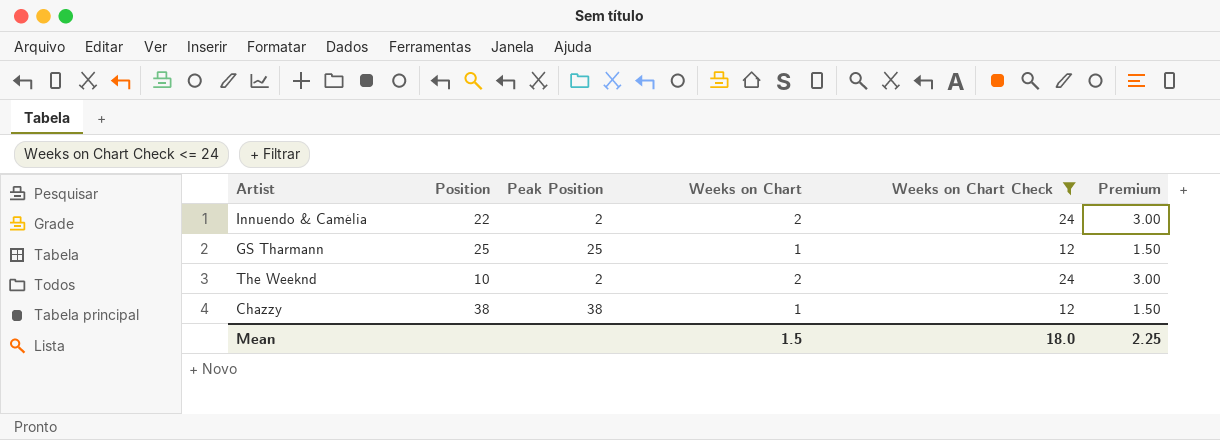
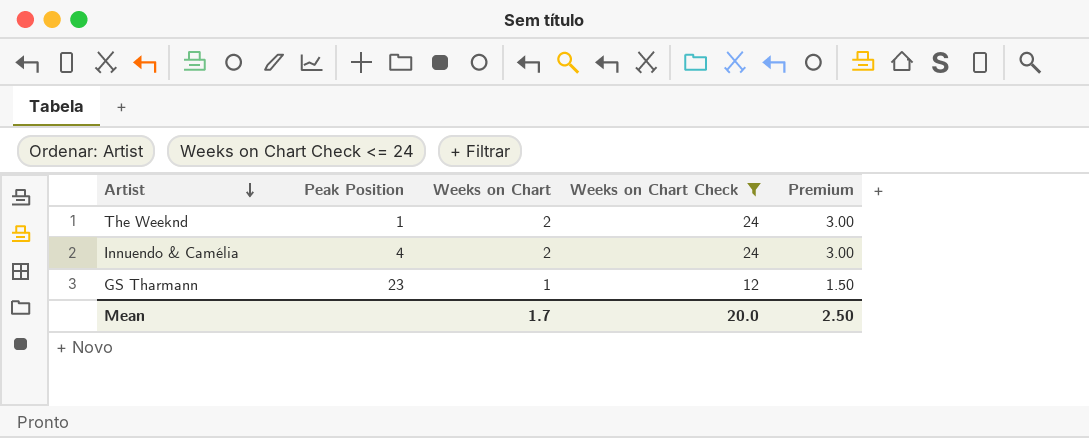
row order: none -> Artist descending
column Position | position: 2 -> none
row Chazzy: 38 | 38 | 1 | 12 | 1.50 -> none
The Weeknd | Peak Position: 2 -> 1
Innuendo & Camélia | Peak Position: 2 -> 4
GS Tharmann | Peak Position: 25 -> 23
Mean | Weeks on Chart: 1.5 -> 1.7
Mean | Weeks on Chart Check: 18.0 -> 20.0
Mean | Premium: 2.25 -> 2.50

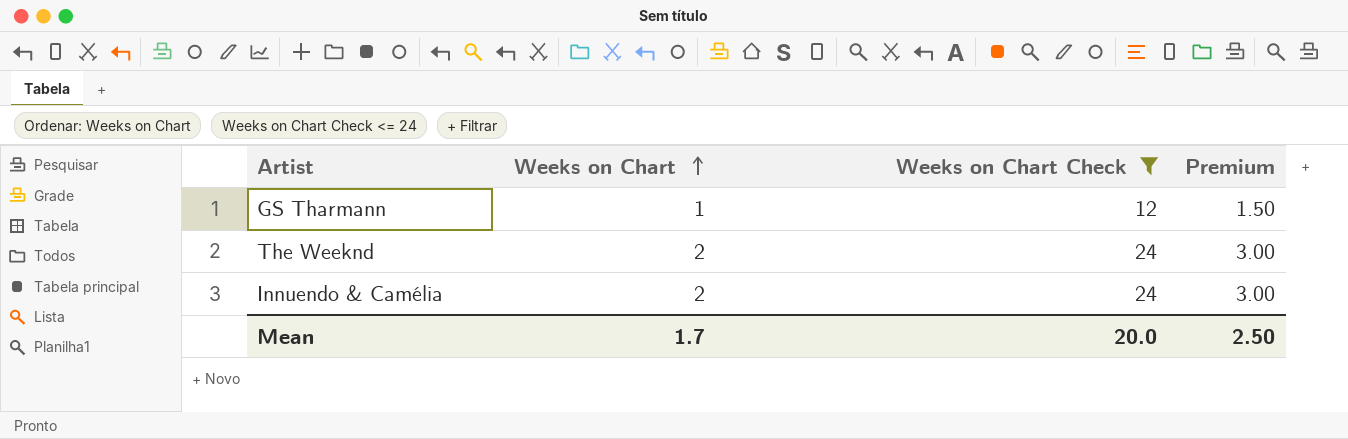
row order: Artist descending -> Weeks on Chart ascending
column Peak Position | position: 2 -> none

